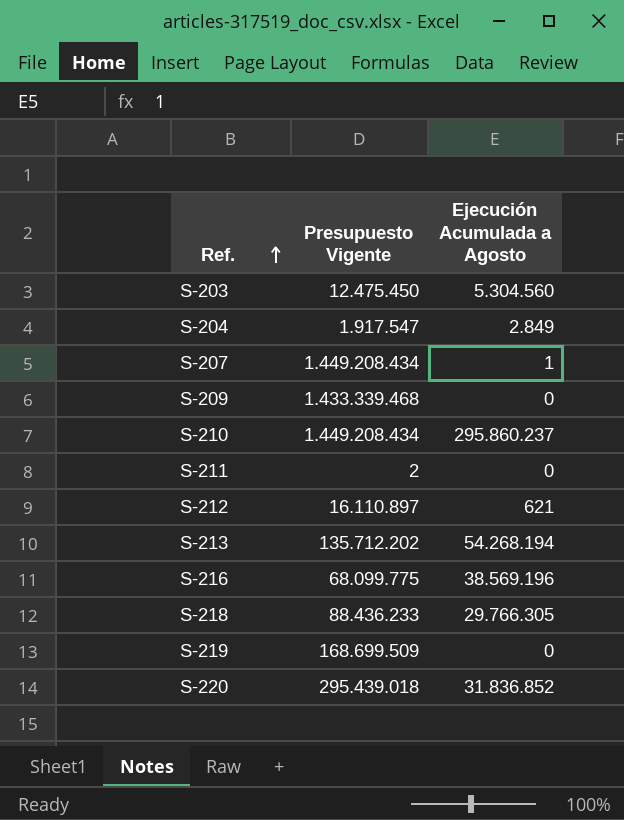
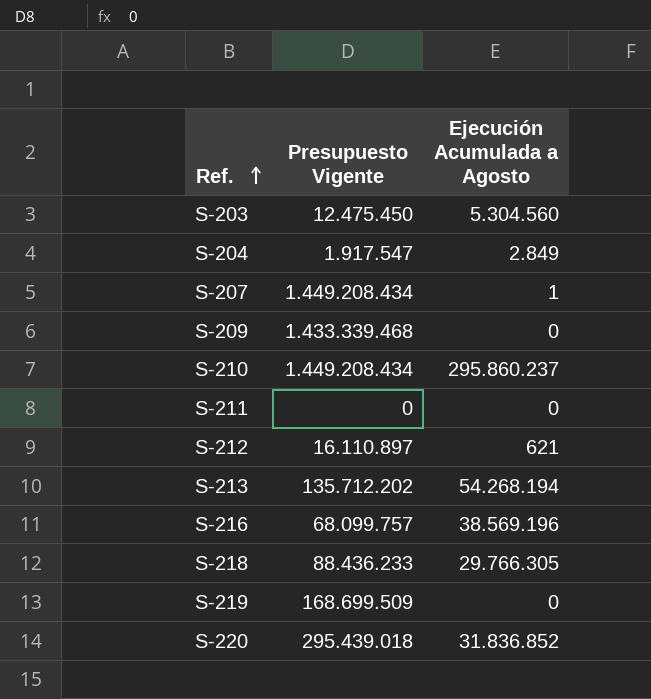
S-211 | Presupuesto Vigente: 2 -> 0
S-216 | Presupuesto Vigente: 68.099.775 -> 68.099.757

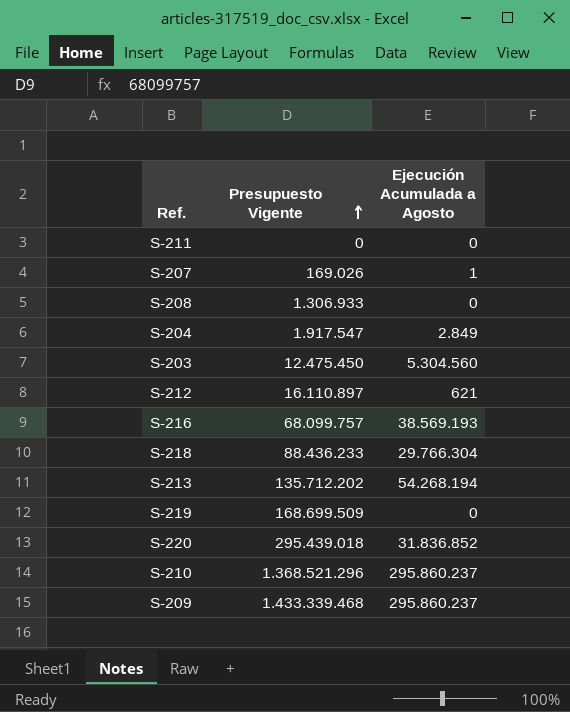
row order: Ref. ascending -> Presupuesto Vigente ascending
S-207 | Presupuesto Vigente: 1.449.208.434 -> 169.026
row S-208: none -> 1.306.933 | 0
S-216 | Ejecución Acumulada a Agosto: 38.569.196 -> 38.569.193
S-218 | Ejecución Acumulada a Agosto: 29.766.305 -> 29.766.304
S-210 | Presupuesto Vigente: 1.449.208.434 -> 1.368.521.296
S-209 | Ejecución Acumulada a Agosto: 0 -> 295.860.237

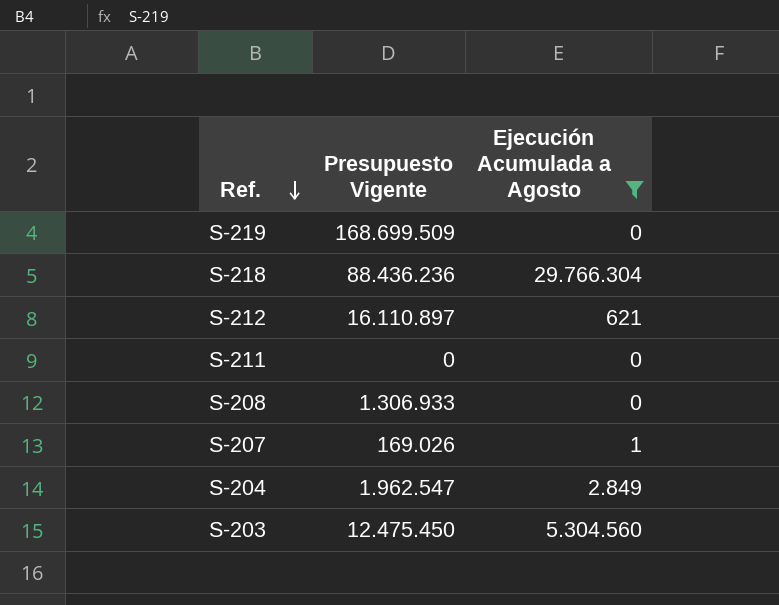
filter: none -> Ejecución Acumulada a Agosto <= 29.766.304
row order: Presupuesto Vigente ascending -> Ref. descending
S-218 | Presupuesto Vigente: 88.436.233 -> 88.436.236
S-204 | Presupuesto Vigente: 1.917.547 -> 1.962.547

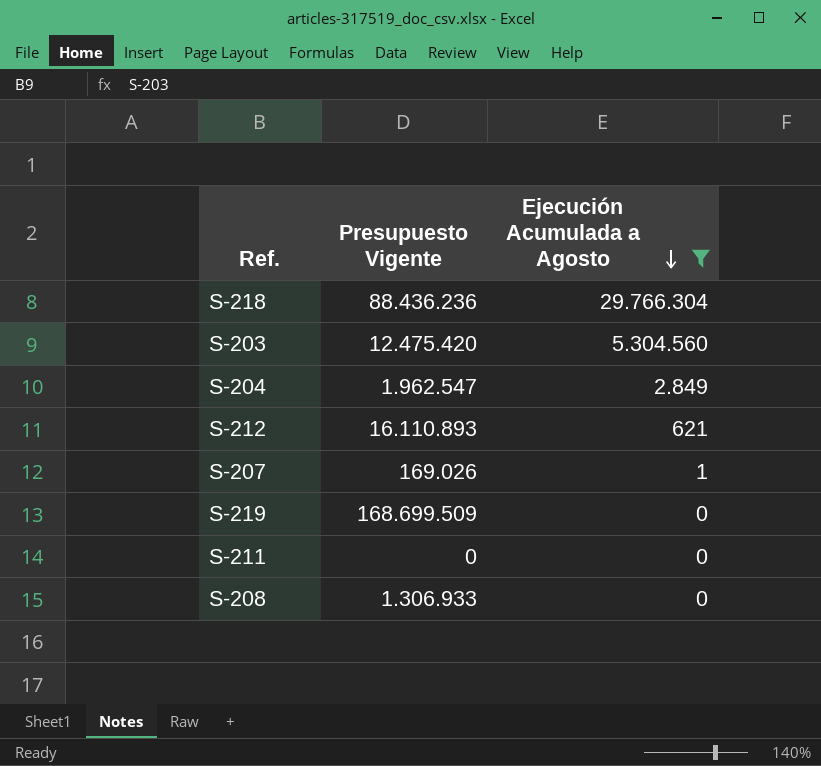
row order: Ref. descending -> Ejecución Acumulada a Agosto descending
S-203 | Presupuesto Vigente: 12.475.450 -> 12.475.420
S-212 | Presupuesto Vigente: 16.110.897 -> 16.110.893

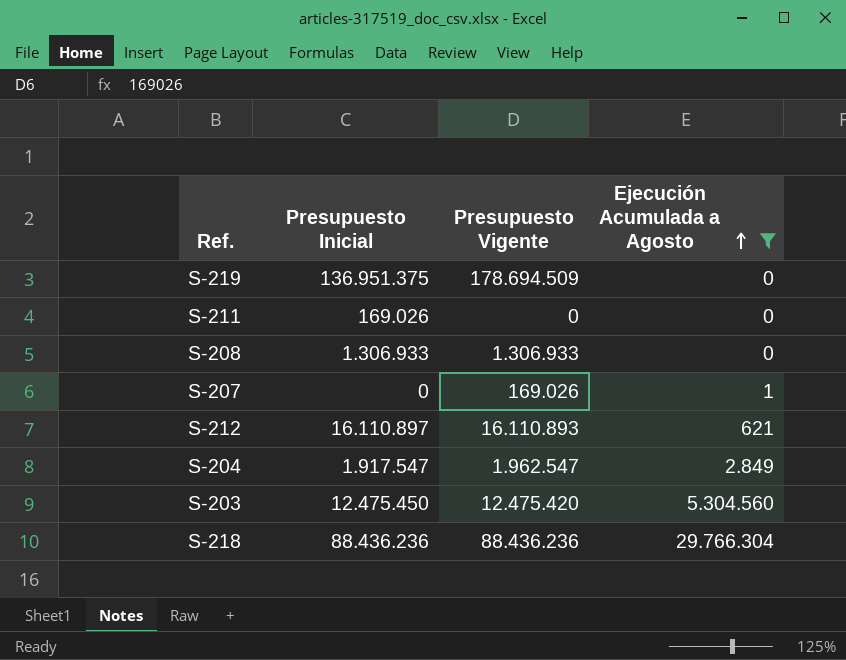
row order: Ejecución Acumulada a Agosto descending -> Ejecución Acumulada a Agosto ascending
column Presupuesto Inicial | position: none -> 2
S-219 | Presupuesto Vigente: 168.699.509 -> 178.694.509

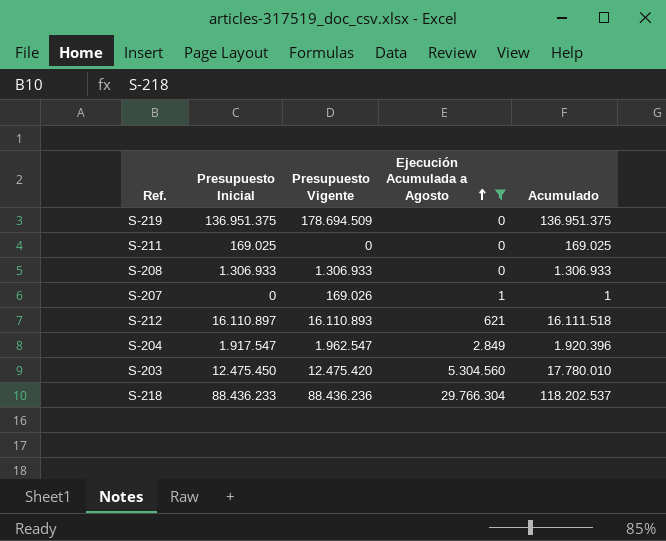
column Acumulado | formula: none -> [Presupuesto Inicial] + [Ejecución Acumulada a Agosto]
S-211 | Presupuesto Inicial: 169.026 -> 169.025
S-218 | Presupuesto Inicial: 88.436.236 -> 88.436.233

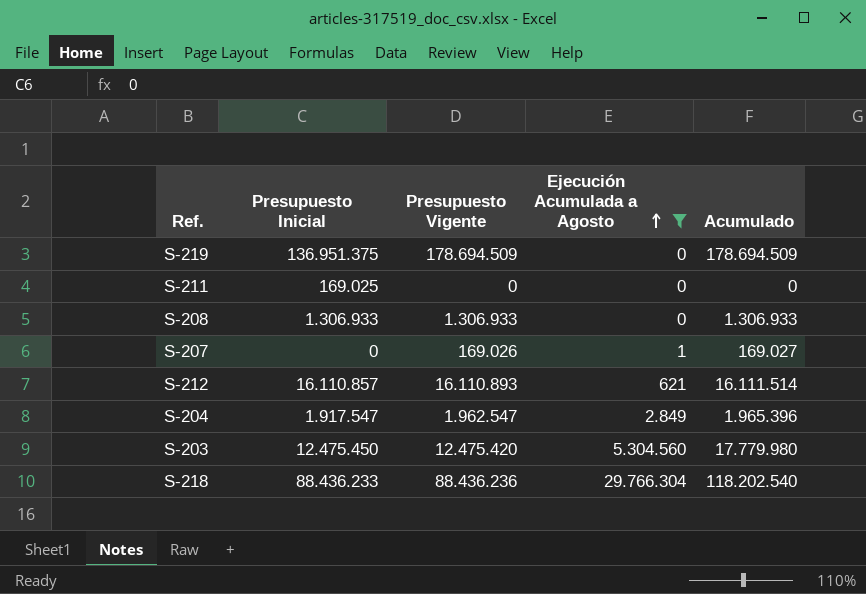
column Acumulado | formula: [Presupuesto Inicial] + [Ejecución Acumulada a Agosto] -> [Presupuesto Vigente] + [Ejecución Acumulada a Agosto]
S-212 | Presupuesto Inicial: 16.110.897 -> 16.110.857

